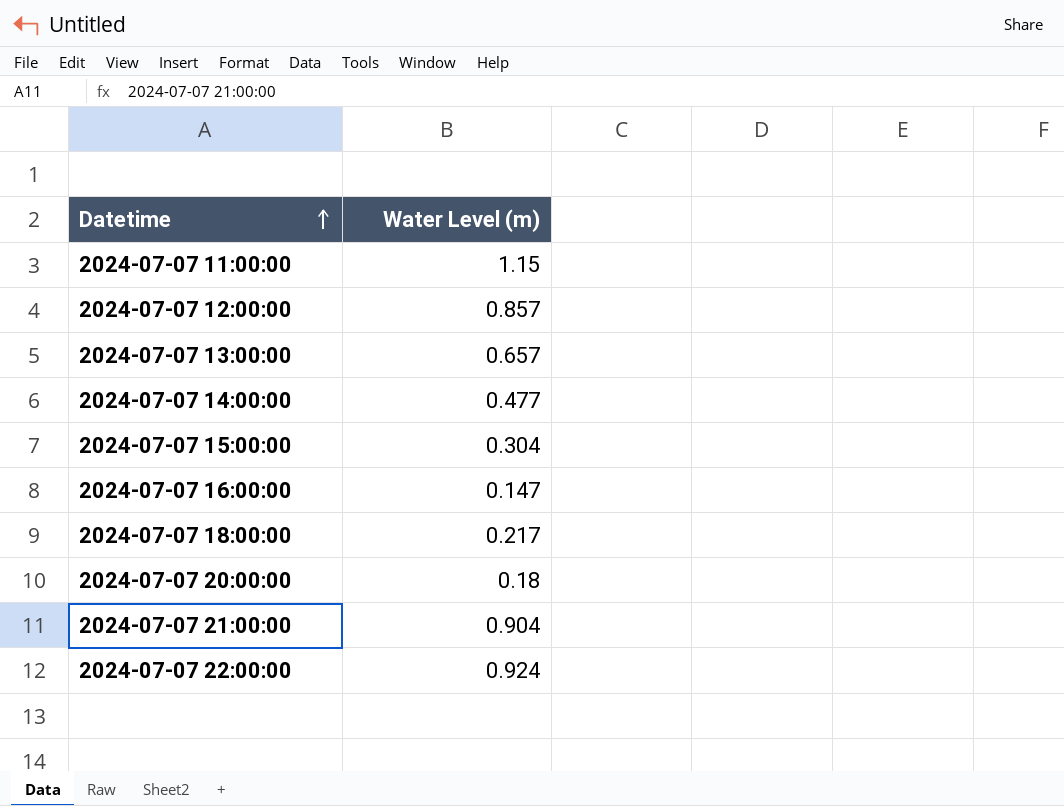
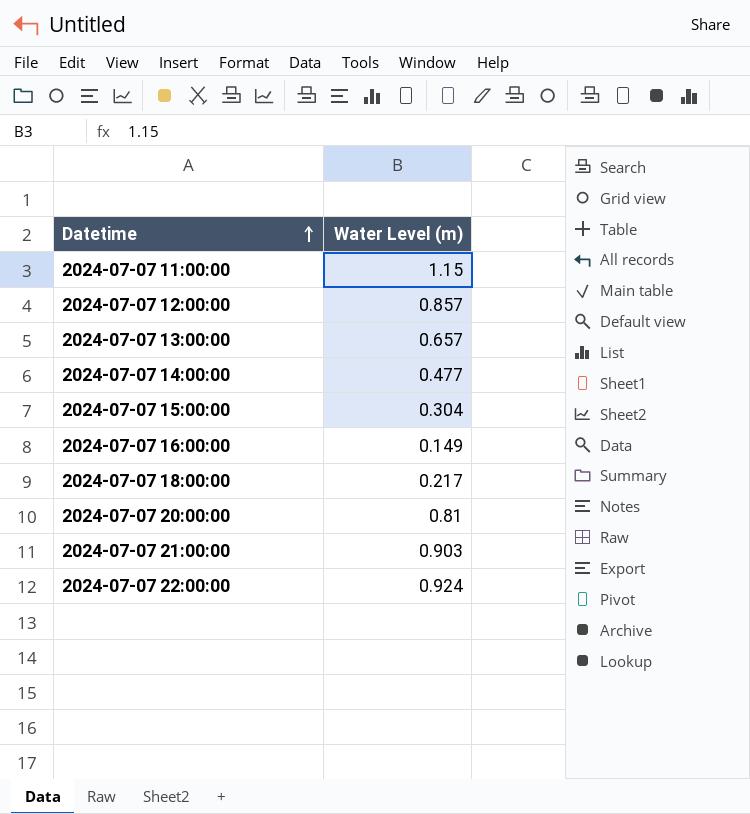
2024-07-07 16:00:00 | Water Level (m): 0.147 -> 0.149
2024-07-07 20:00:00 | Water Level (m): 0.18 -> 0.81
2024-07-07 21:00:00 | Water Level (m): 0.904 -> 0.903

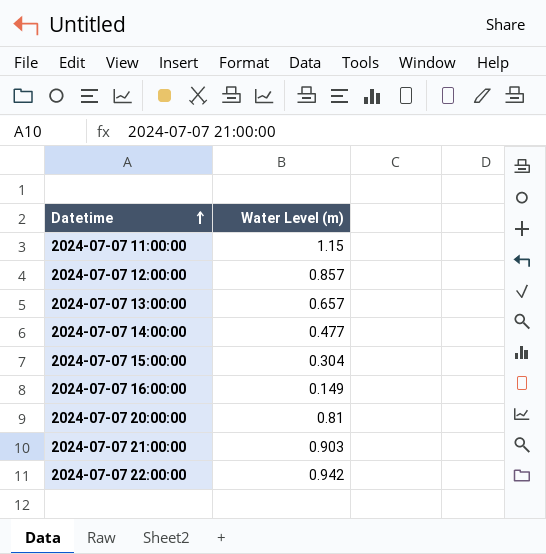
row 2024-07-07 18:00:00: 0.217 -> none
2024-07-07 22:00:00 | Water Level (m): 0.924 -> 0.942

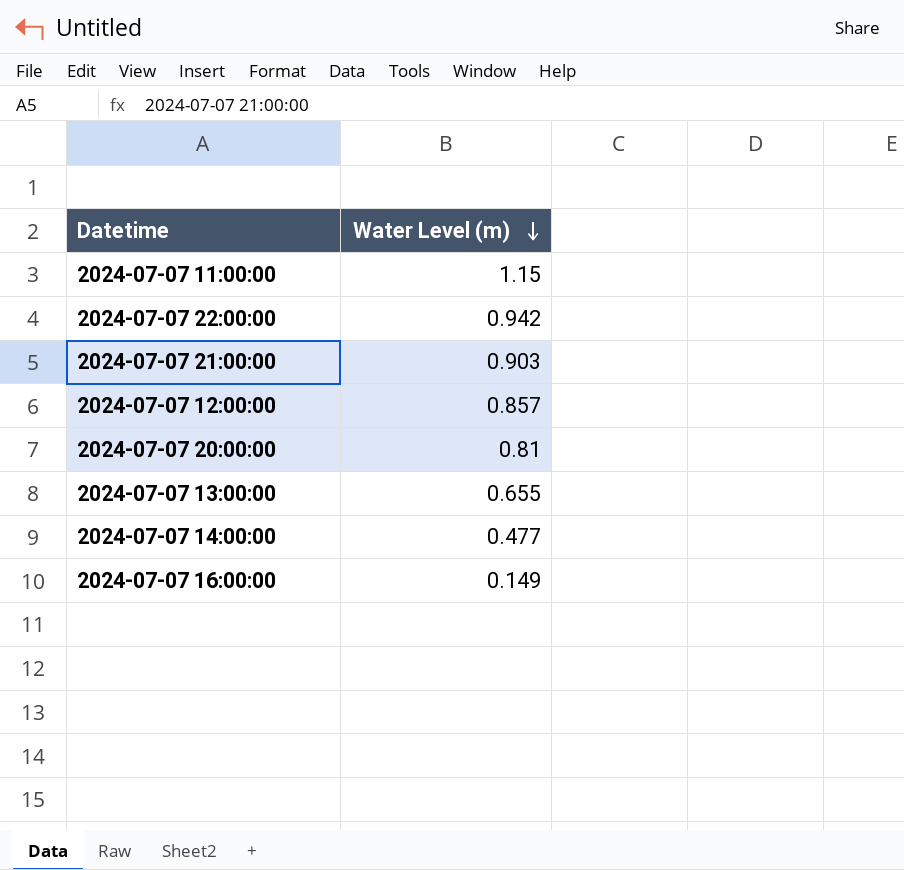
row order: Datetime ascending -> Water Level (m) descending
row 2024-07-07 15:00:00: 0.304 -> none
2024-07-07 13:00:00 | Water Level (m): 0.657 -> 0.655

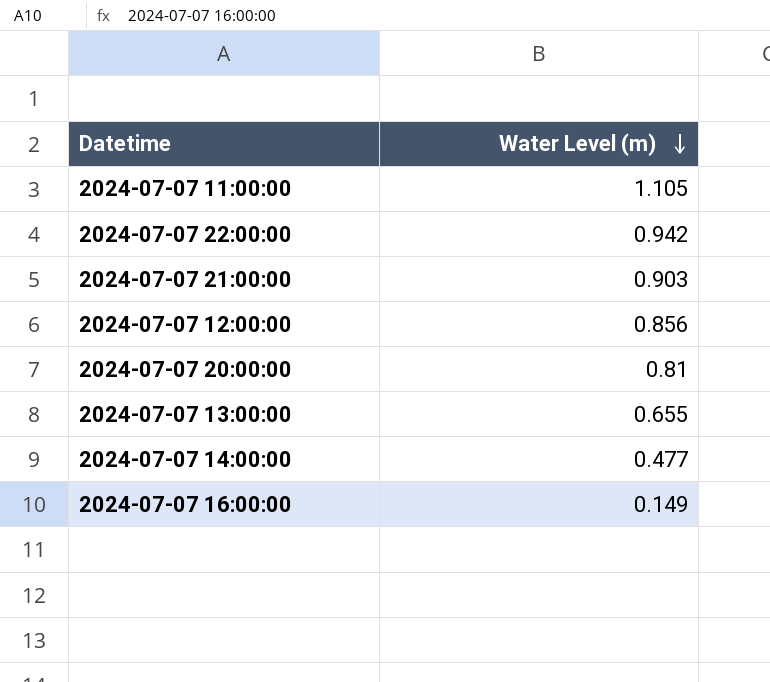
2024-07-07 11:00:00 | Water Level (m): 1.15 -> 1.105
2024-07-07 12:00:00 | Water Level (m): 0.857 -> 0.856

